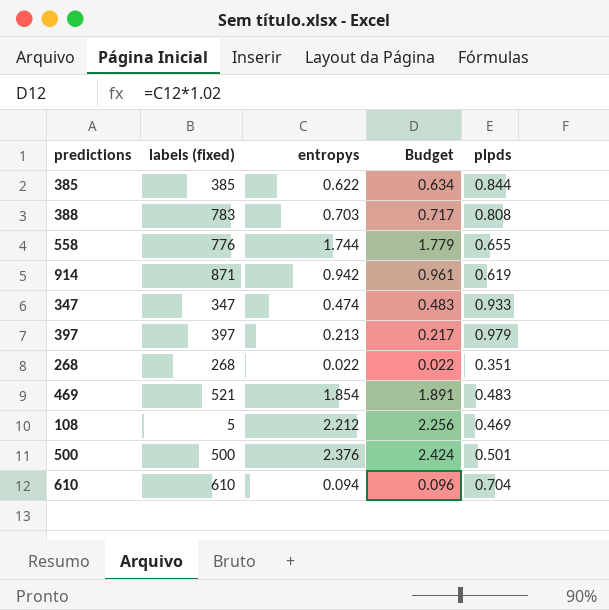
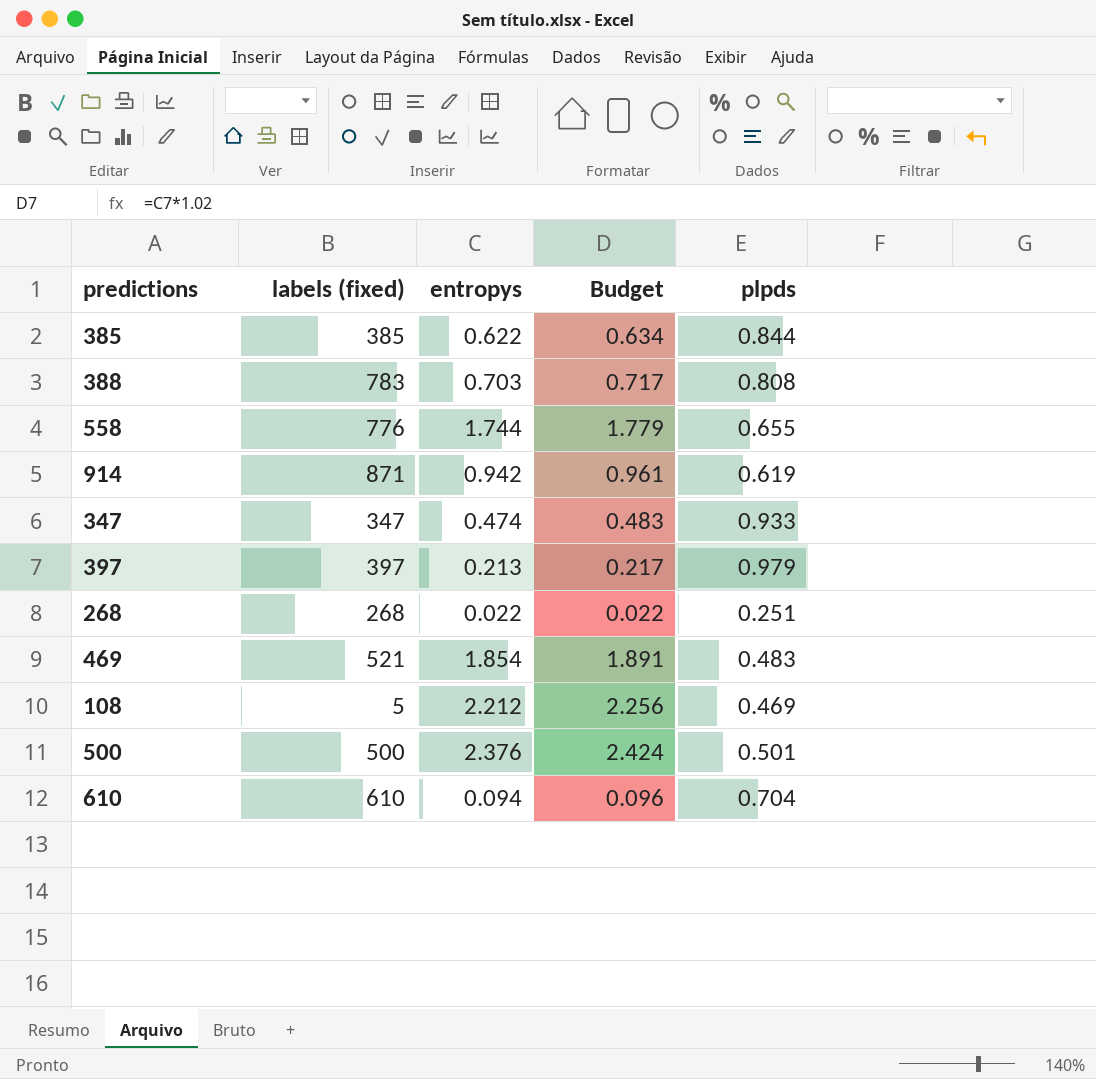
268 | plpds: 0.351 -> 0.251

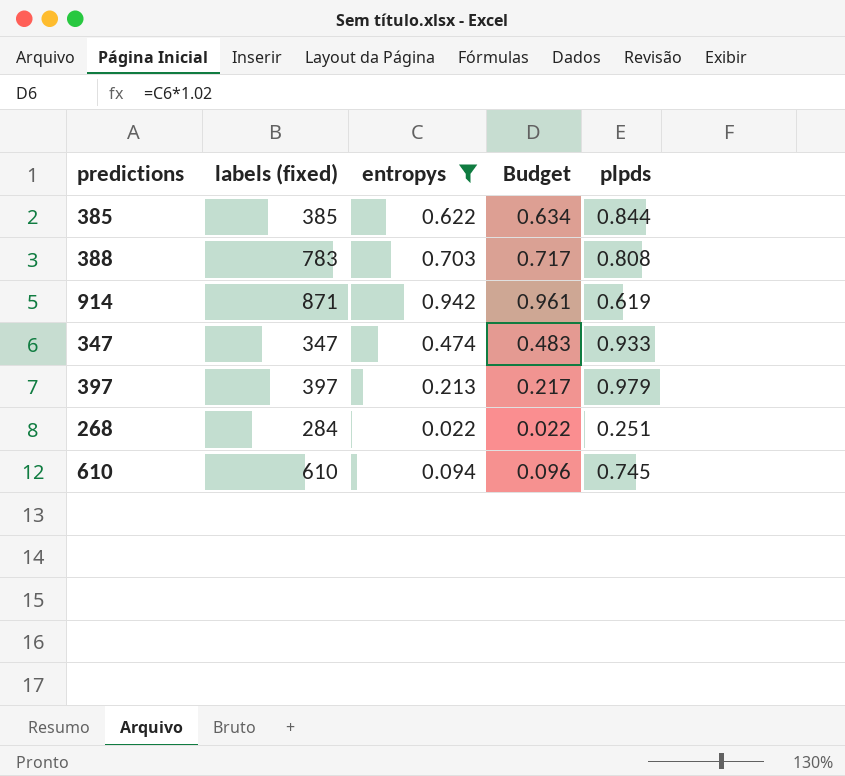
filter: none -> entropys <= 0.942
268 | labels (fixed): 268 -> 284
610 | plpds: 0.704 -> 0.745

